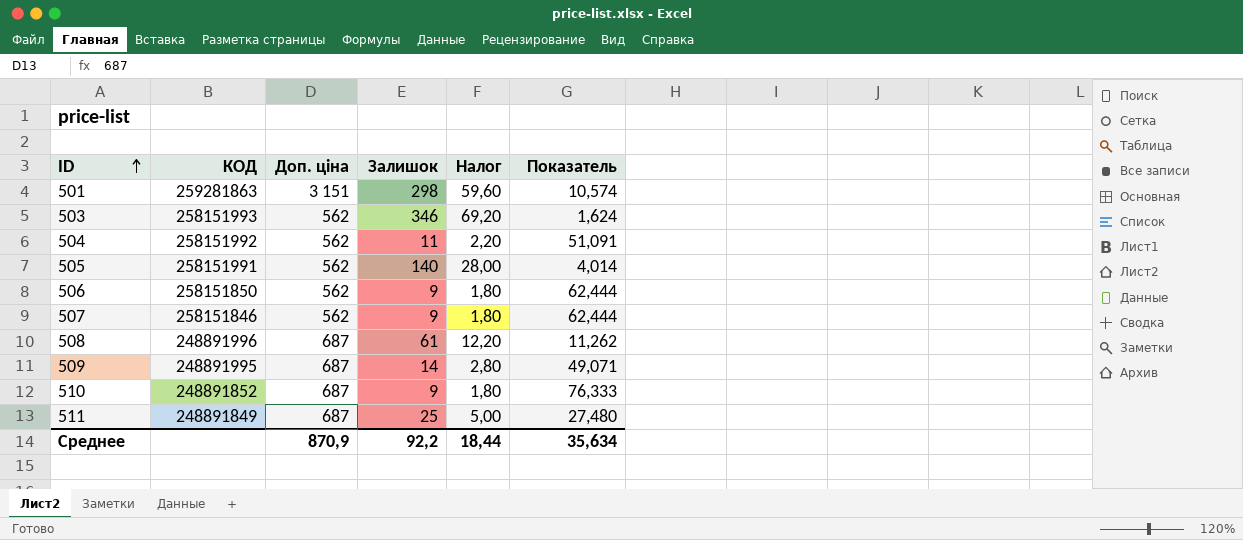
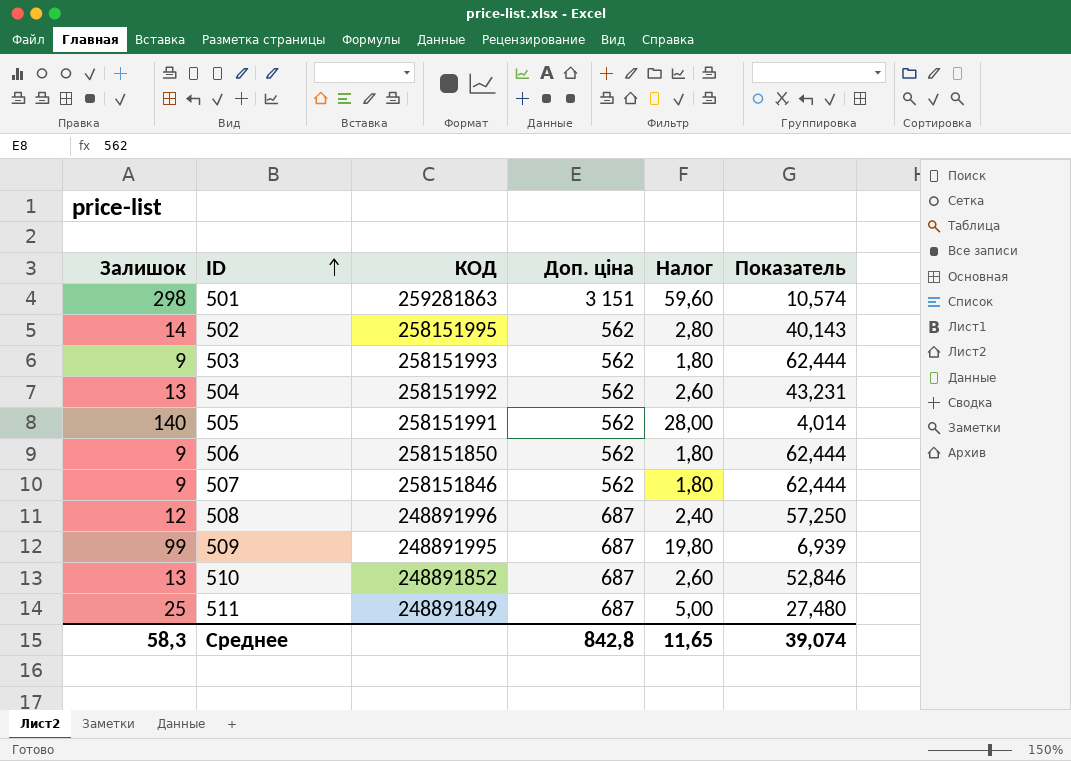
column Залишок | position: 4 -> 1
row 502: none -> 14 | 258151995 | 562 | 2,80 | 40,143
503 | Залишок: 346 -> 9
503 | Налог: 69,20 -> 1,80
503 | Показатель: 1,624 -> 62,444
504 | Залишок: 11 -> 13
504 | Налог: 2,20 -> 2,60
504 | Показатель: 51,091 -> 43,231
508 | Залишок: 61 -> 12
508 | Налог: 12,20 -> 2,40
508 | Показатель: 11,262 -> 57,250
509 | Залишок: 14 -> 99
509 | Налог: 2,80 -> 19,80
509 | Показатель: 49,071 -> 6,939
510 | Залишок: 9 -> 13
510 | Налог: 1,80 -> 2,60
510 | Показатель: 76,333 -> 52,846
Среднее | Залишок: 92,2 -> 58,3
Среднее | Доп. ціна: 870,9 -> 842,8
Среднее | Налог: 18,44 -> 11,65
Среднее | Показатель: 35,634 -> 39,074

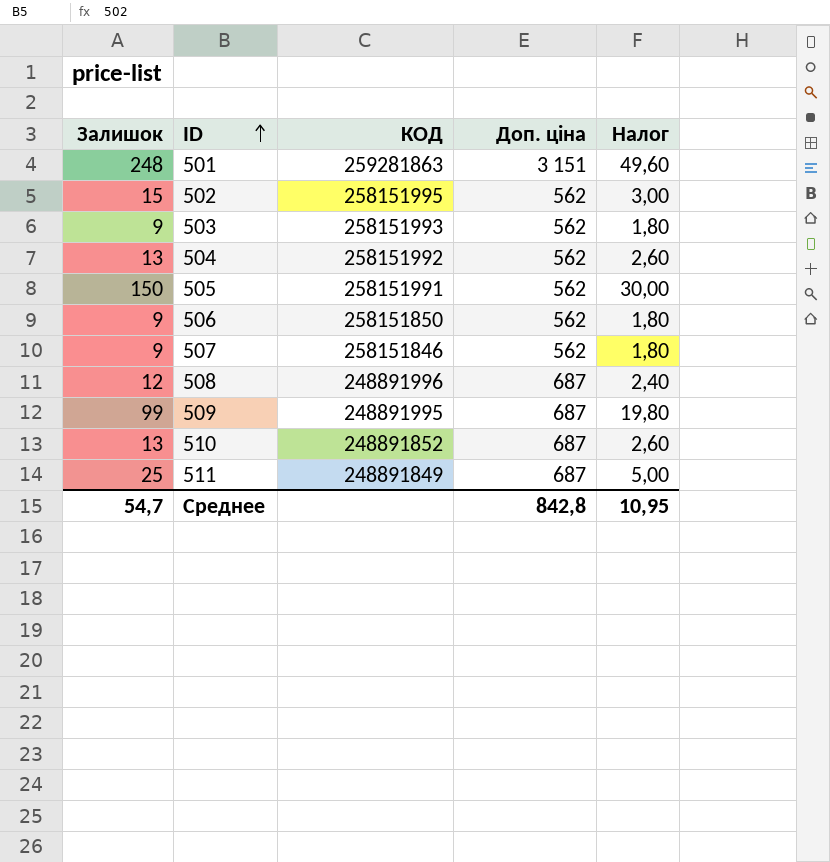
column Показатель | formula: [Доп. ціна] / [Залишок] -> none
501 | Залишок: 298 -> 248
501 | Налог: 59,60 -> 49,60
502 | Залишок: 14 -> 15
502 | Налог: 2,80 -> 3,00
505 | Залишок: 140 -> 150
505 | Налог: 28,00 -> 30,00
Среднее | Залишок: 58,3 -> 54,7
Среднее | Налог: 11,65 -> 10,95

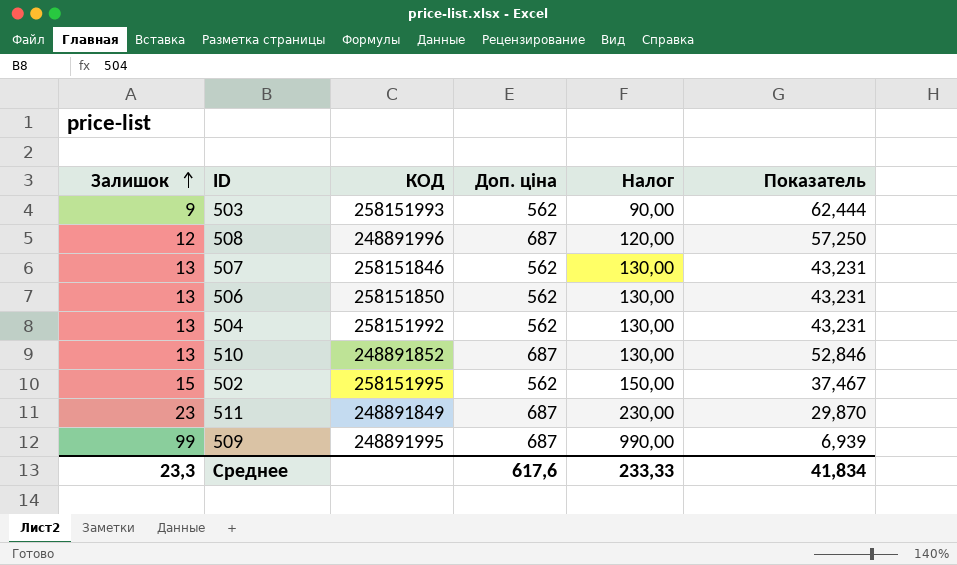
row order: ID ascending -> Залишок ascending
column Налог | formula: [Залишок] * 0,2 -> [Залишок] * 10
column Показатель | formula: none -> [Доп. ціна] / [Залишок]
row 501: 248 | 259281863 | 3 151 | 49,60 -> none
row 505: 150 | 258151991 | 562 | 30,00 -> none
507 | Залишок: 9 -> 13
506 | Залишок: 9 -> 13
511 | Залишок: 25 -> 23
Среднее | Залишок: 54,7 -> 23,3
Среднее | Доп. ціна: 842,8 -> 617,6
Среднее | Налог: 10,95 -> 233,33

